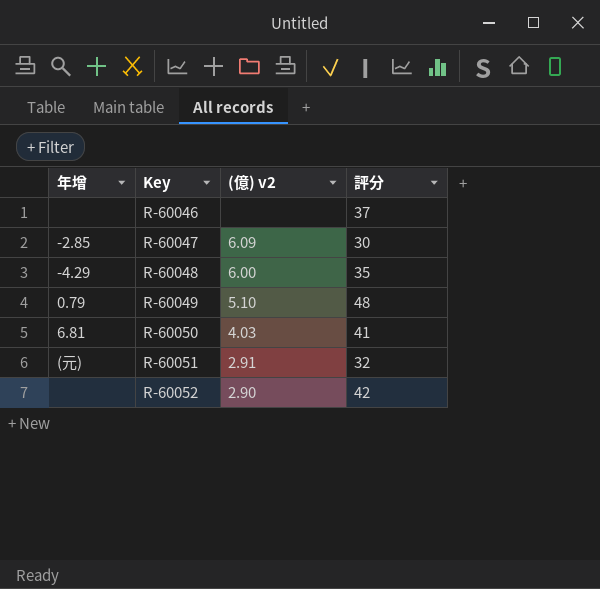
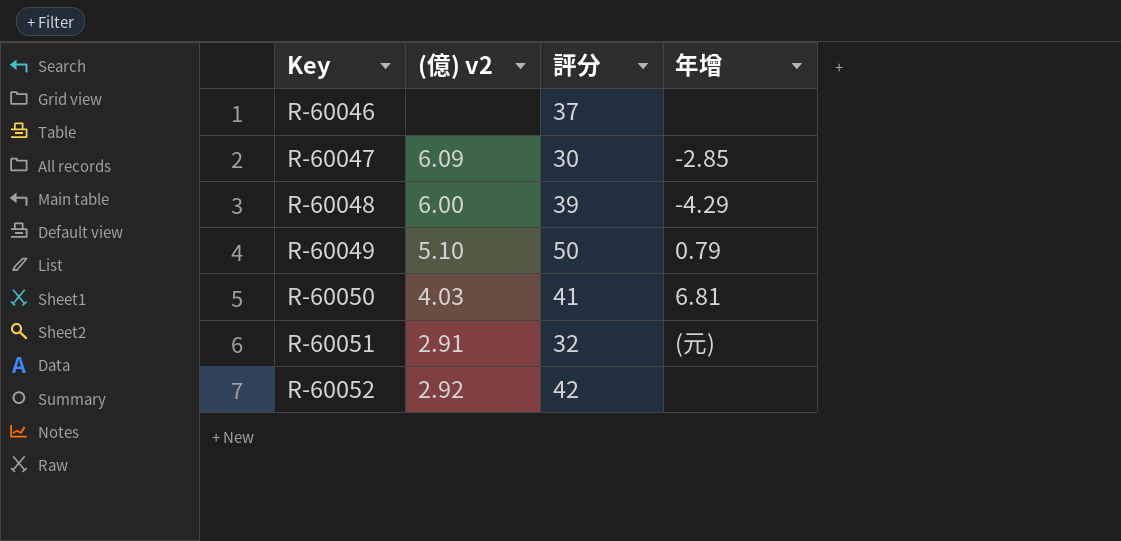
column 年增 | position: 1 -> 4
R-60048 | 評分: 35 -> 39
R-60049 | 評分: 48 -> 50
R-60052 | (億) v2: 2.90 -> 2.92

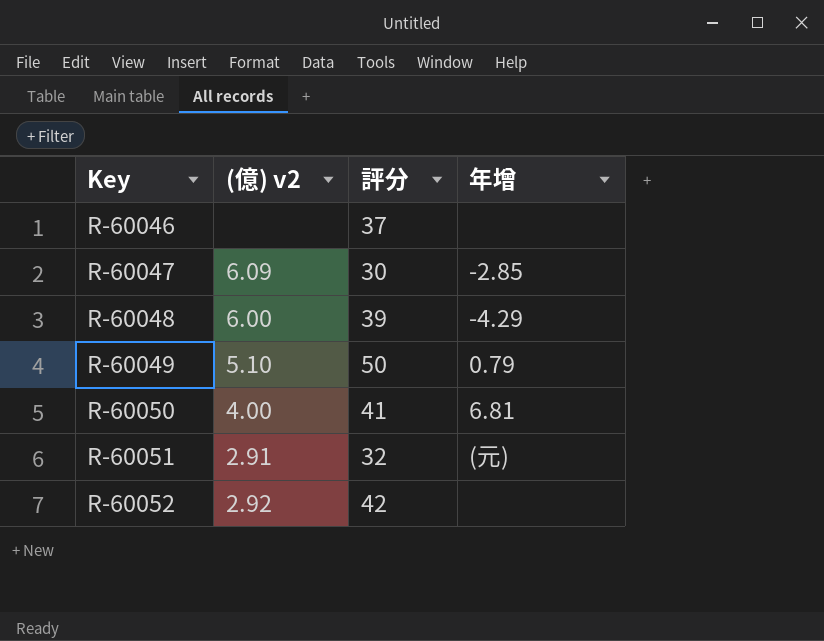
R-60050 | (億) v2: 4.03 -> 4.00

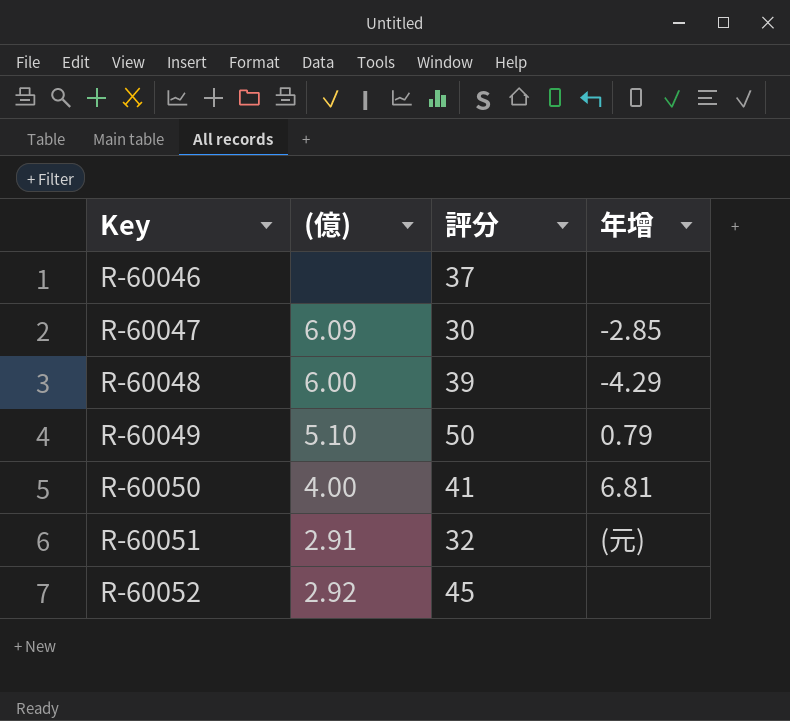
column name: (億) v2 -> (億)
R-60052 | 評分: 42 -> 45

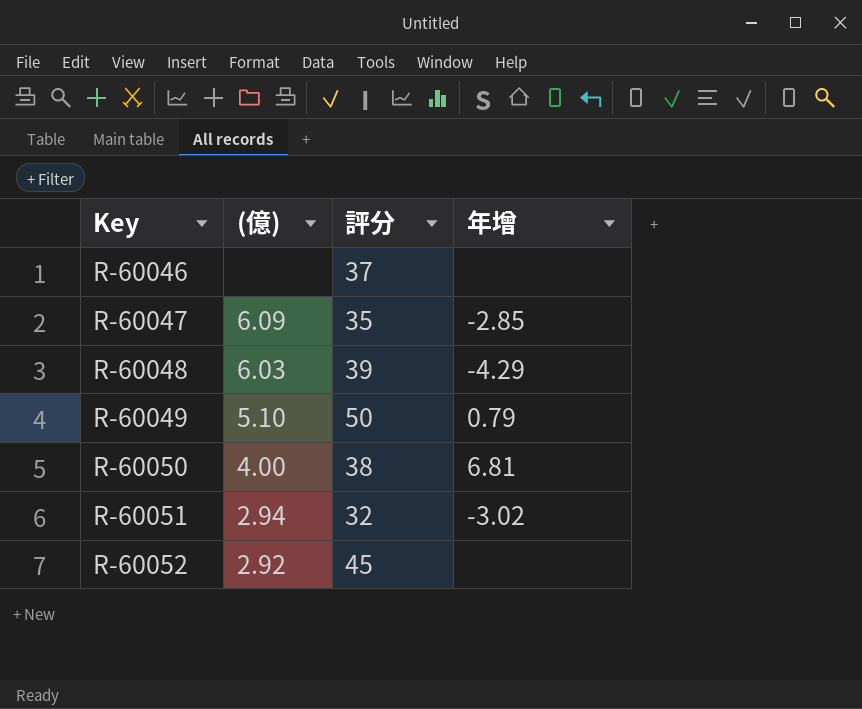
R-60047 | 評分: 30 -> 35
R-60048 | (億): 6.00 -> 6.03
R-60050 | 評分: 41 -> 38
R-60051 | (億): 2.91 -> 2.94
R-60051 | 年增: (元) -> -3.02

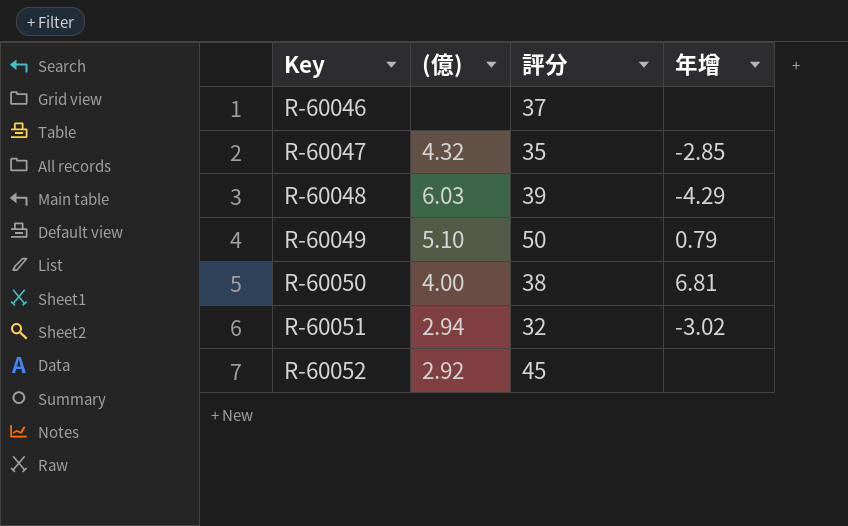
R-60047 | (億): 6.09 -> 4.32

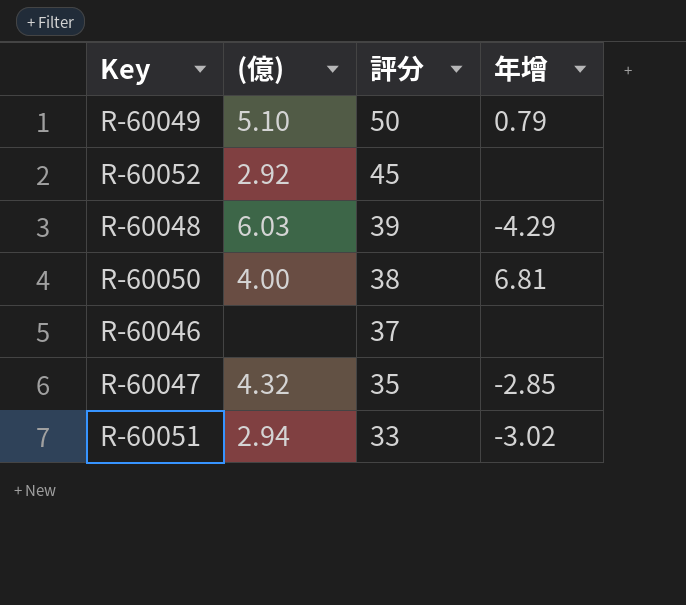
row order: Key ascending -> 評分 descending
R-60051 | 評分: 32 -> 33

